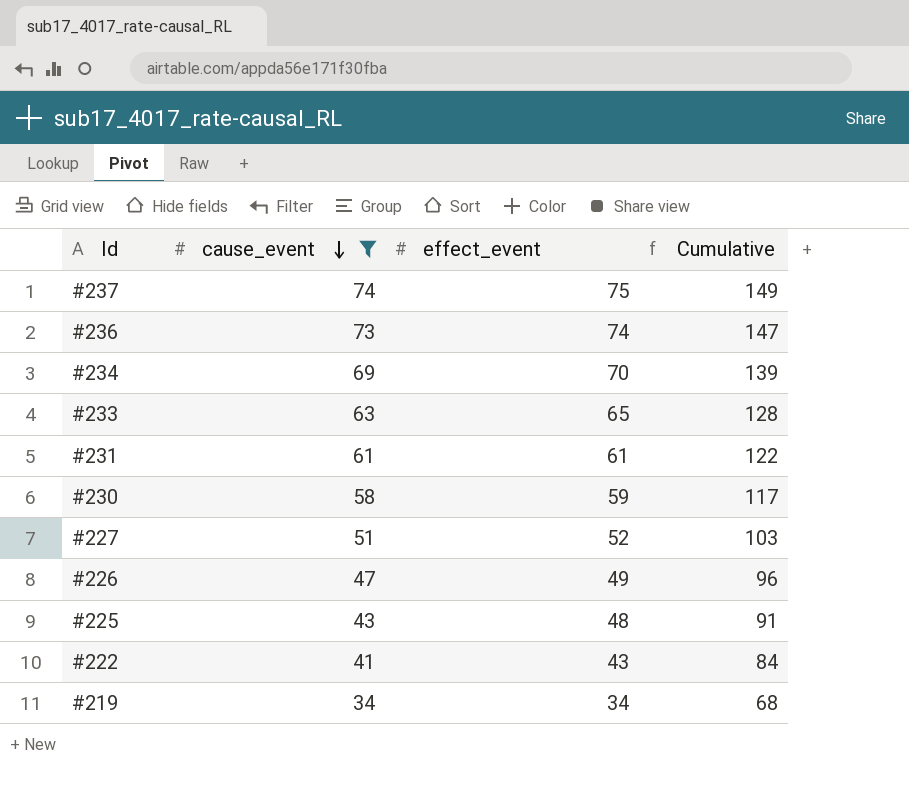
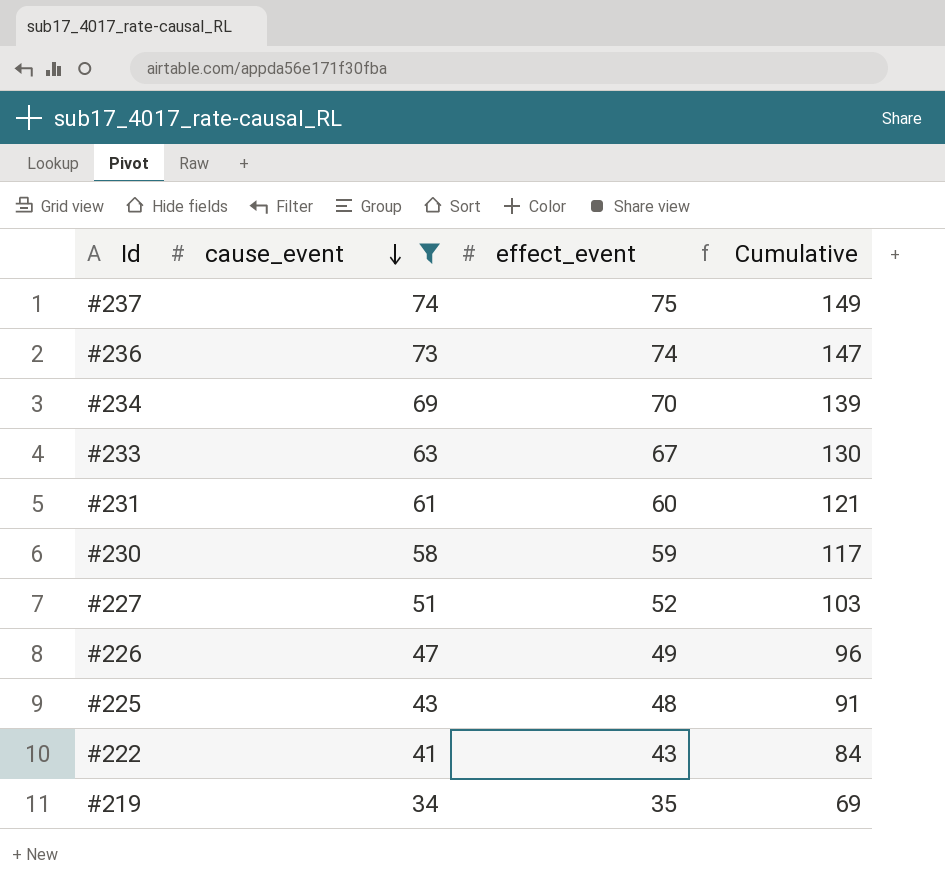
#233 | effect_event: 65 -> 67
#233 | Cumulative: 128 -> 130
#231 | effect_event: 61 -> 60
#231 | Cumulative: 122 -> 121
#219 | effect_event: 34 -> 35
#219 | Cumulative: 68 -> 69

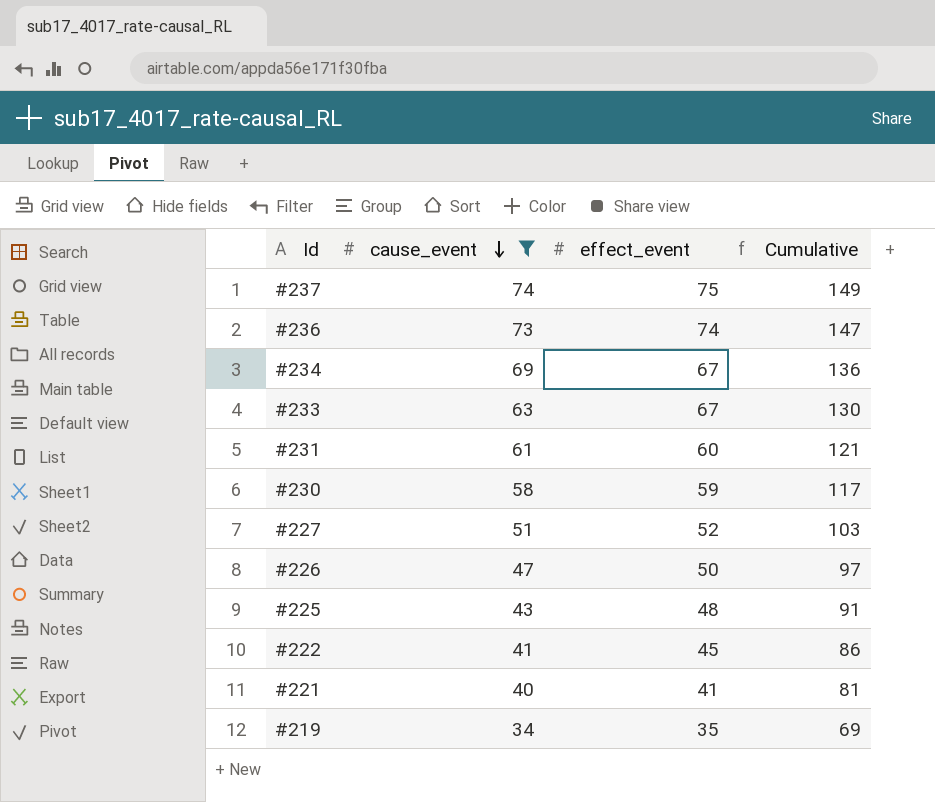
#234 | effect_event: 70 -> 67
#234 | Cumulative: 139 -> 136
#226 | effect_event: 49 -> 50
#226 | Cumulative: 96 -> 97
#222 | effect_event: 43 -> 45
#222 | Cumulative: 84 -> 86
row #221: none -> 40 | 41 | 81

